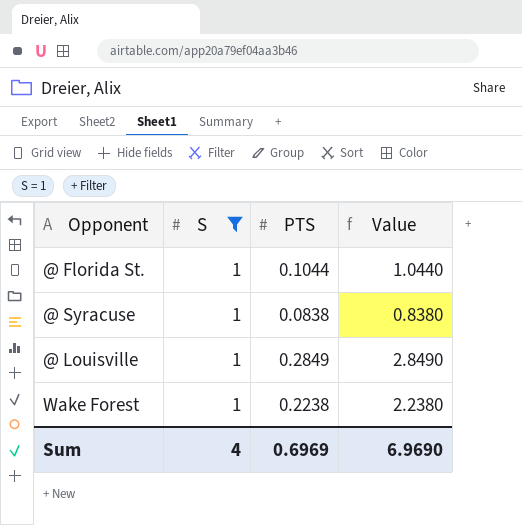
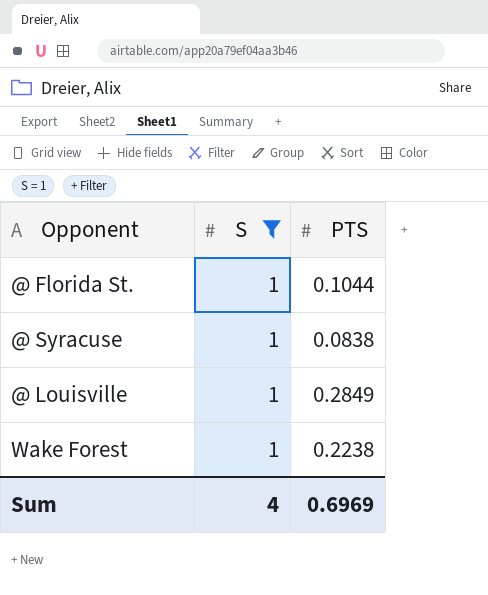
column Value | formula: [PTS] * 10 -> none

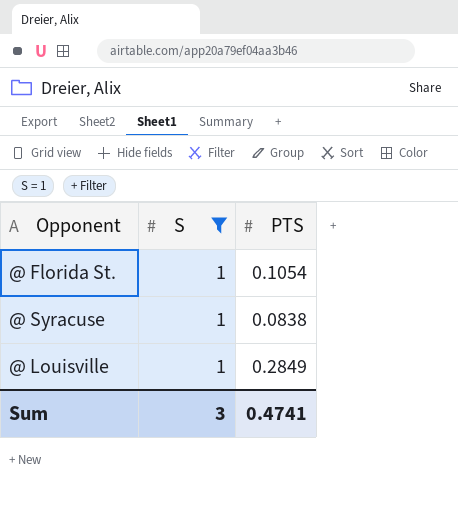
row Wake Forest: 1 | 0.2238 -> none
@ Florida St. | PTS: 0.1044 -> 0.1054
Sum | S: 4 -> 3
Sum | PTS: 0.6969 -> 0.4741

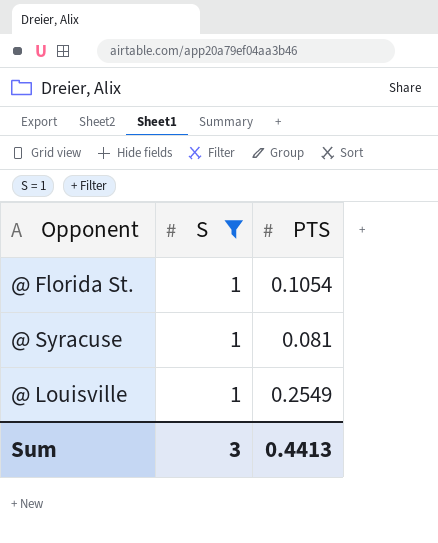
@ Syracuse | PTS: 0.0838 -> 0.081
@ Louisville | PTS: 0.2849 -> 0.2549
Sum | PTS: 0.4741 -> 0.4413

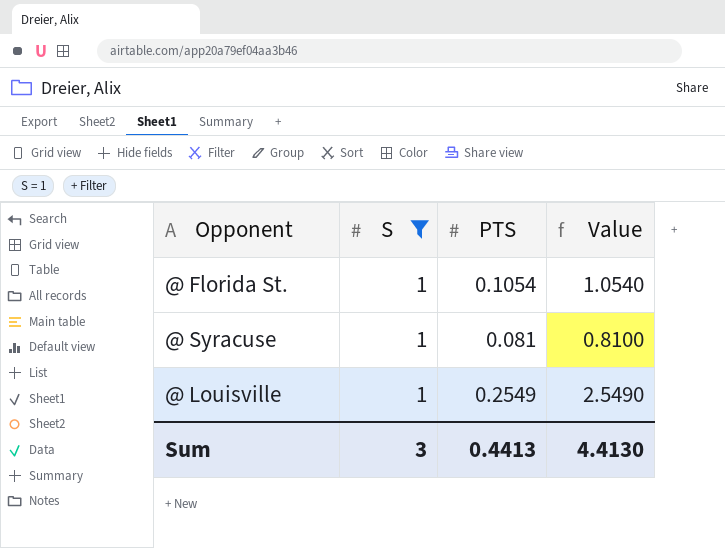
column Value | formula: none -> [PTS] * 10

